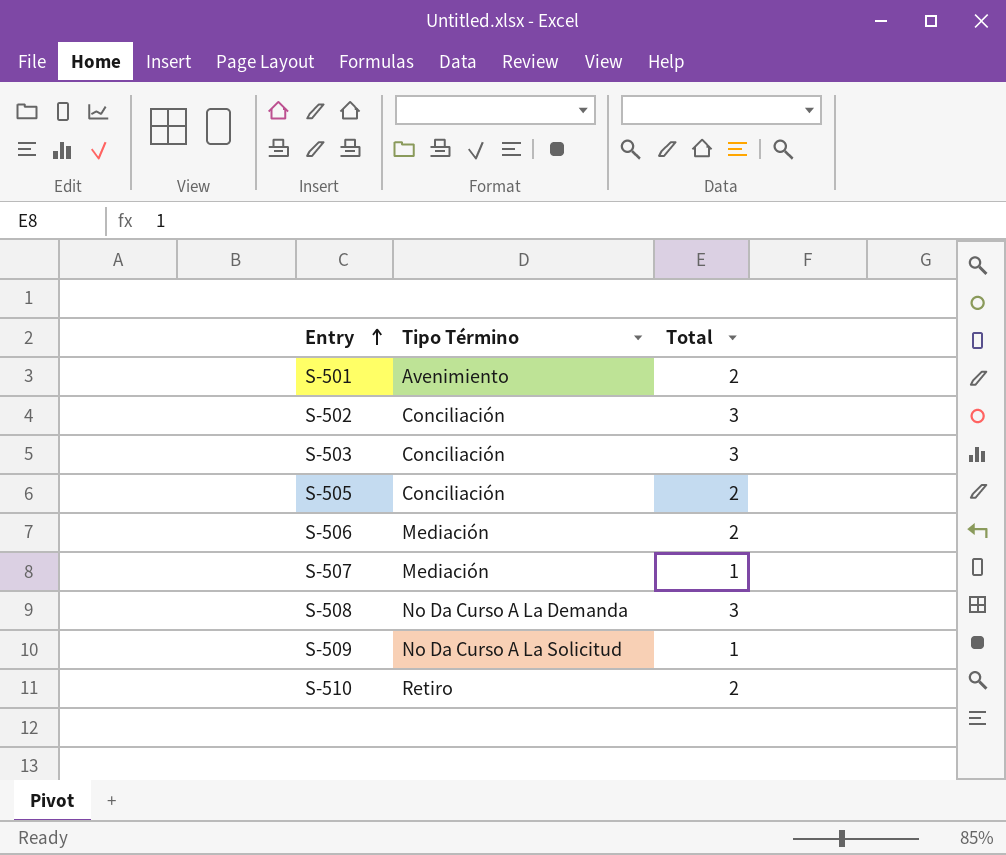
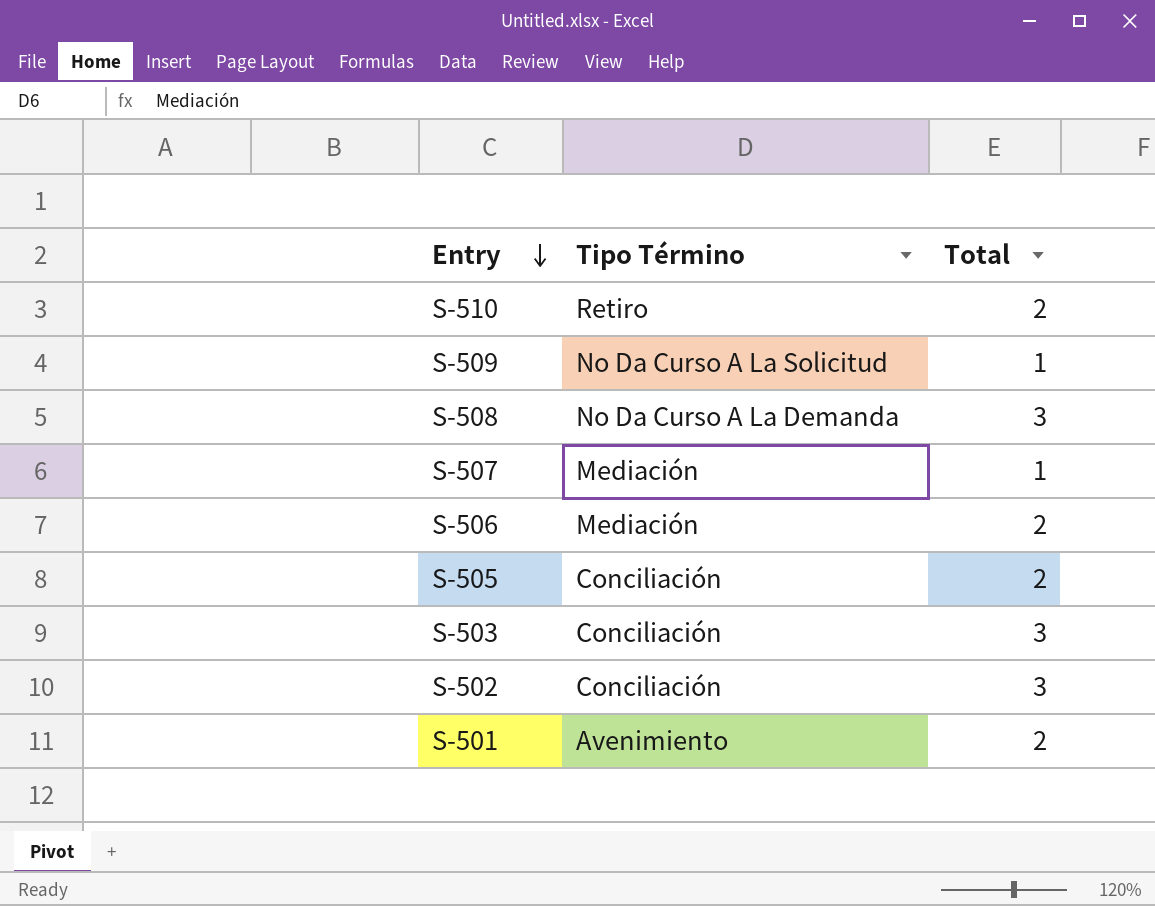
row order: Entry ascending -> Entry descending

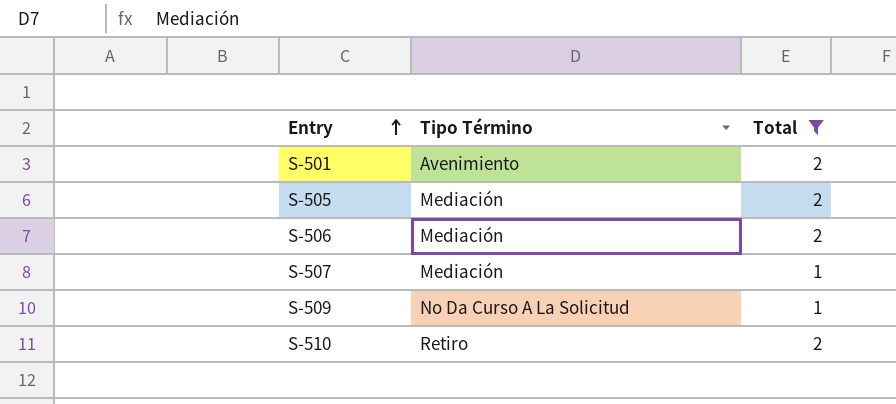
filter: none -> Total != 3
row order: Entry descending -> Entry ascending
S-505 | Tipo Término: Conciliación -> Mediación

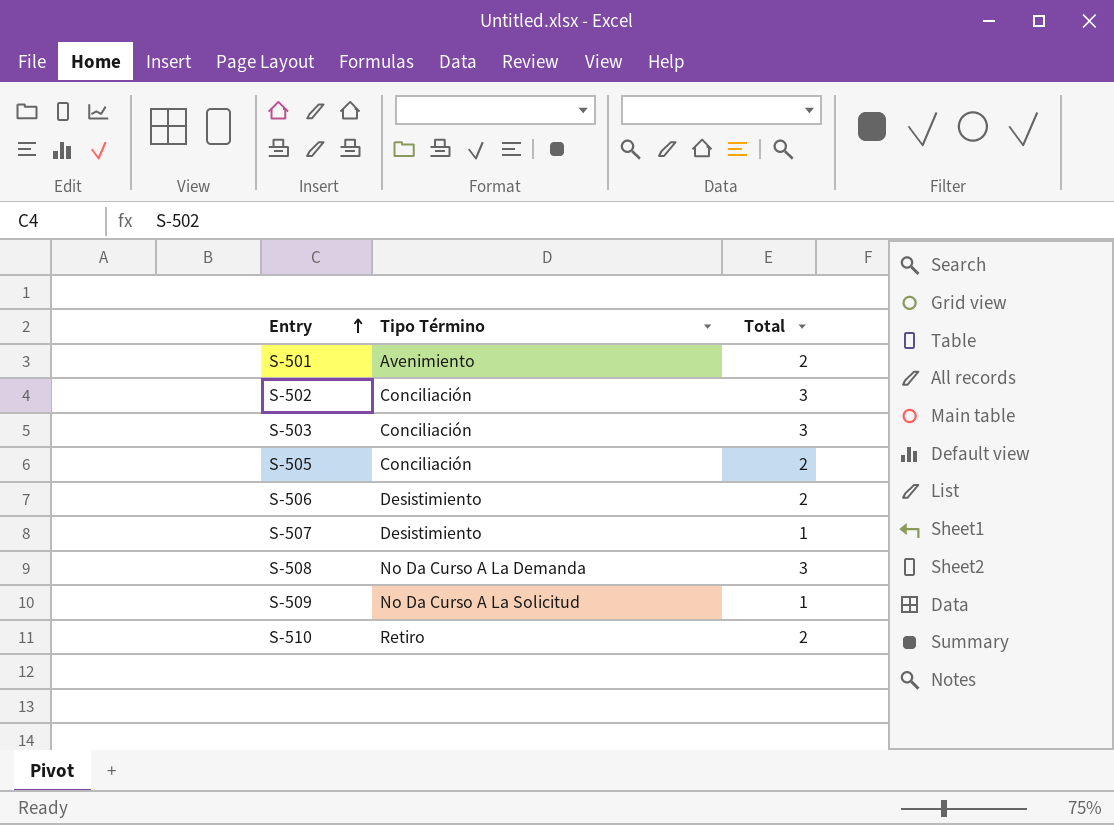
filter: Total != 3 -> none
S-505 | Tipo Término: Mediación -> Conciliación
S-506 | Tipo Término: Mediación -> Desistimiento
S-507 | Tipo Término: Mediación -> Desistimiento

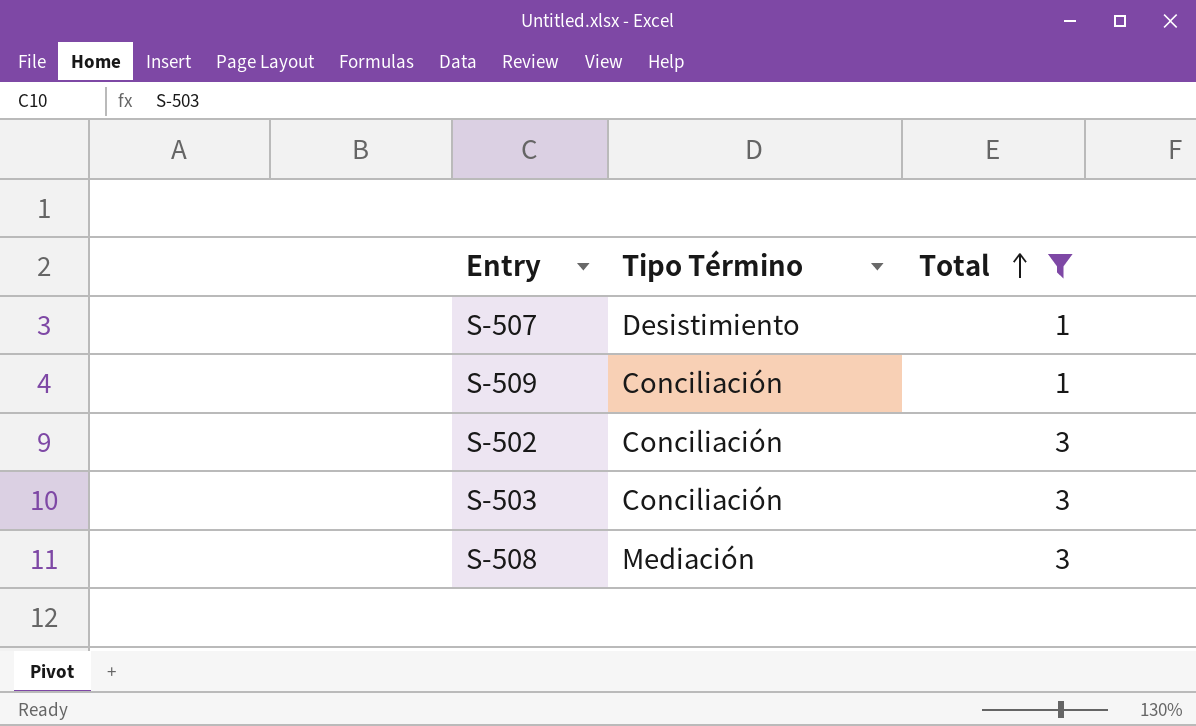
filter: none -> Total != 2
row order: Entry ascending -> Total ascending
S-509 | Tipo Término: No Da Curso A La Solicitud -> Conciliación
S-508 | Tipo Término: No Da Curso A La Demanda -> Mediación

